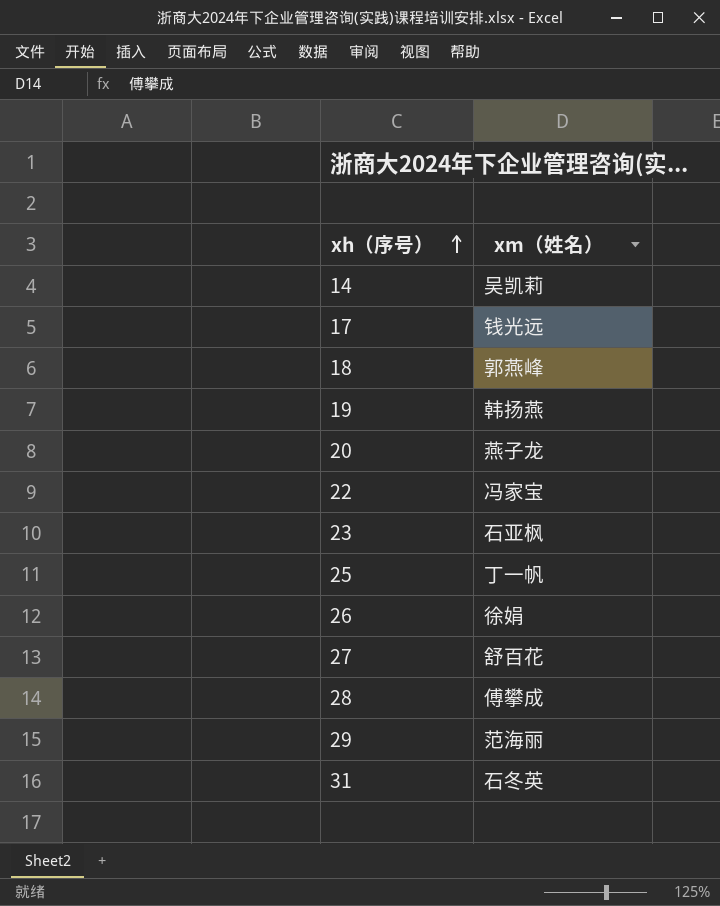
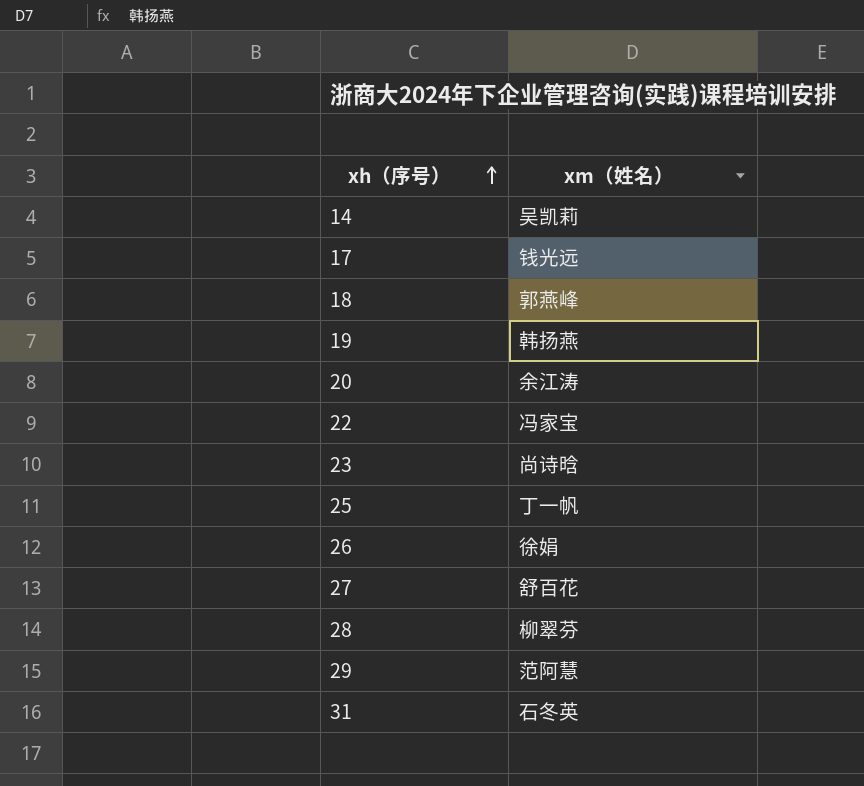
20 | xm（姓名）: 燕子龙 -> 余江涛
23 | xm（姓名）: 石亚枫 -> 尚诗晗
28 | xm（姓名）: 傅攀成 -> 柳翠芬
29 | xm（姓名）: 范海丽 -> 范阿慧

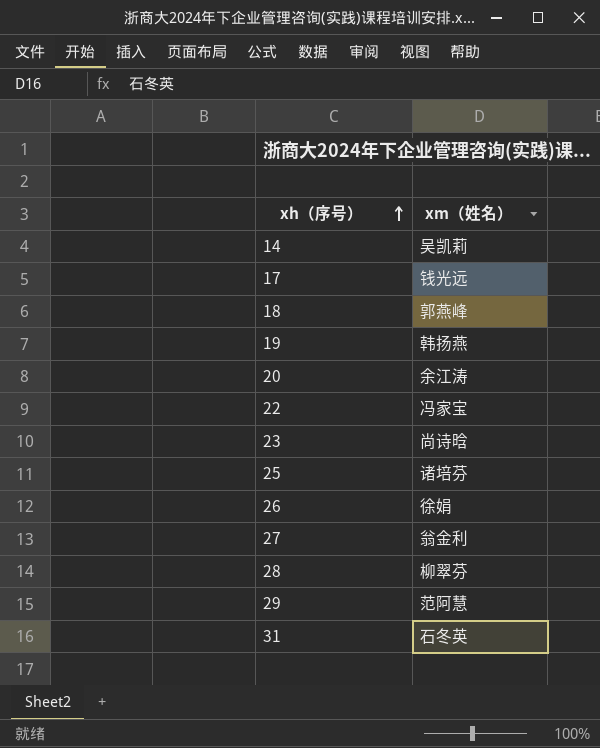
25 | xm（姓名）: 丁一帆 -> 诸培芬
27 | xm（姓名）: 舒百花 -> 翁金利

